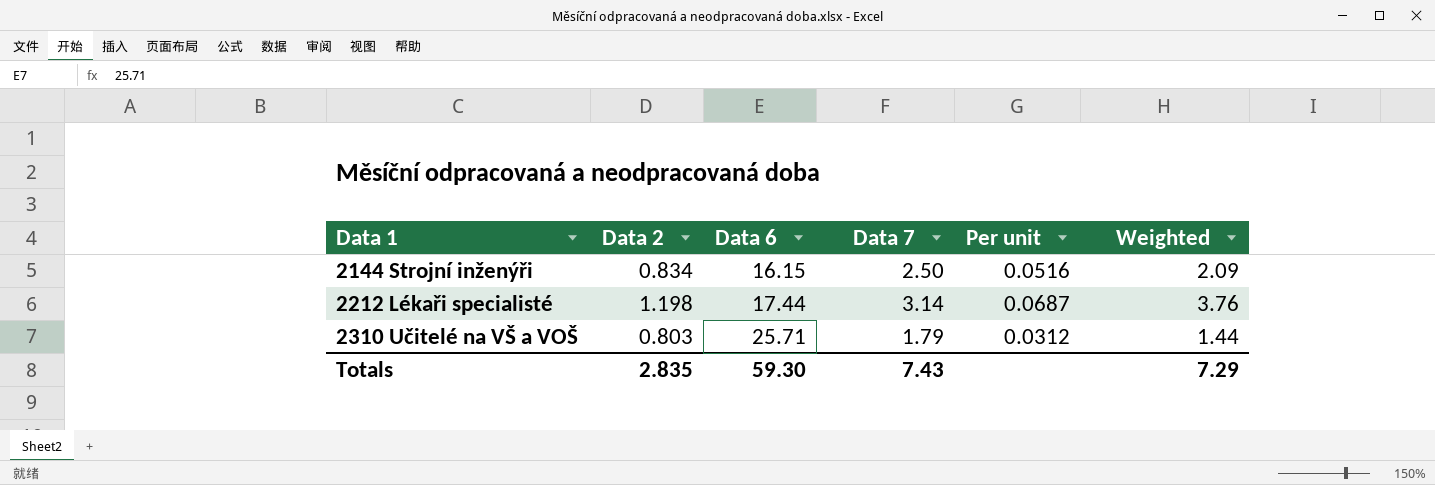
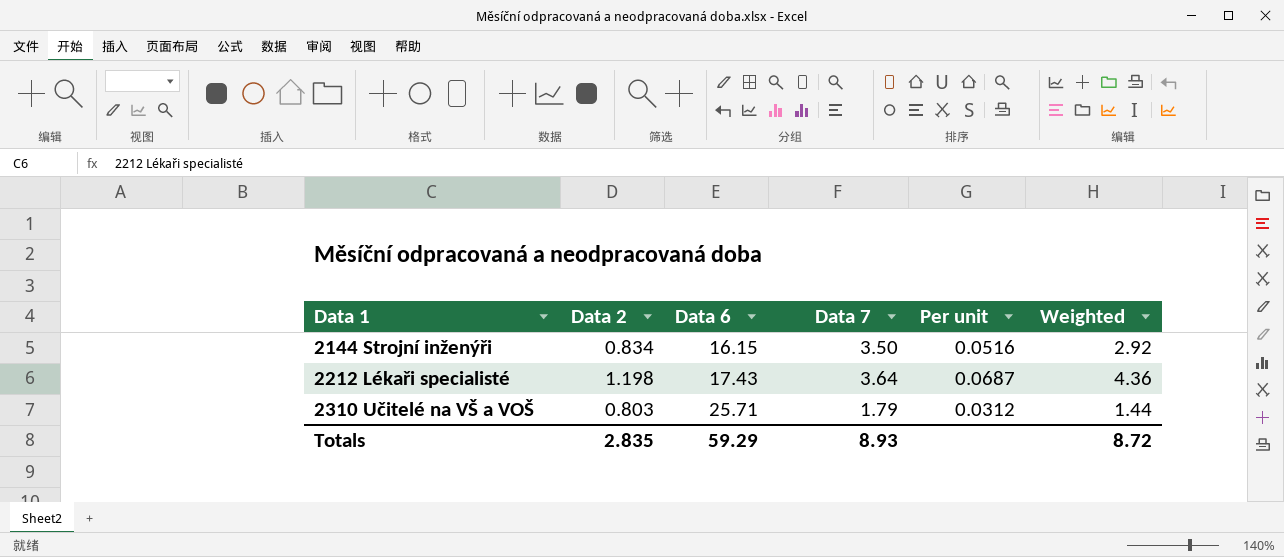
2144 Strojní inženýři | Data 7: 2.50 -> 3.50
2144 Strojní inženýři | Weighted: 2.09 -> 2.92
2212 Lékaři specialisté | Data 6: 17.44 -> 17.43
2212 Lékaři specialisté | Data 7: 3.14 -> 3.64
2212 Lékaři specialisté | Weighted: 3.76 -> 4.36
Totals | Data 6: 59.30 -> 59.29
Totals | Data 7: 7.43 -> 8.93
Totals | Weighted: 7.29 -> 8.72

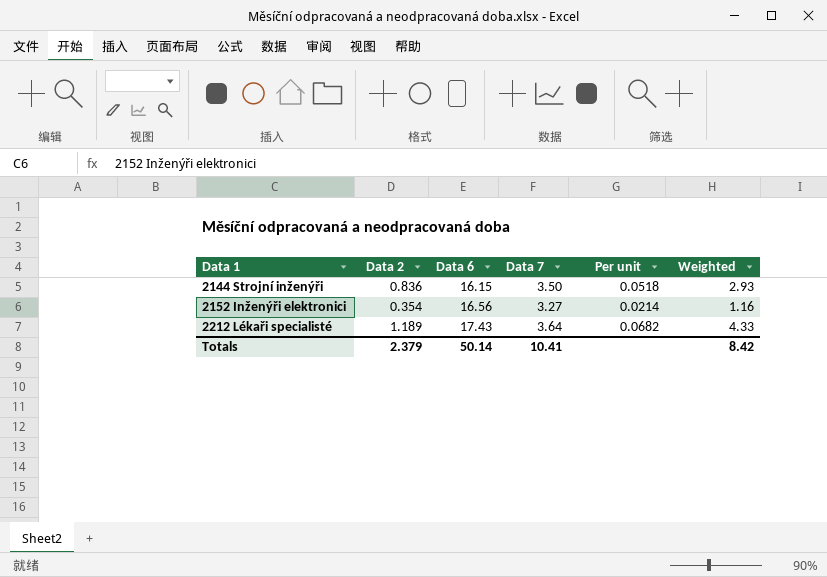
row 2310 Učitelé na VŠ a VOŠ: 0.803 | 25.71 | 1.79 | 0.0312 | 1.44 -> none
2144 Strojní inženýři | Data 2: 0.834 -> 0.836
2144 Strojní inženýři | Per unit: 0.0516 -> 0.0518
2144 Strojní inženýři | Weighted: 2.92 -> 2.93
row 2152 Inženýři elektronici: none -> 0.354 | 16.56 | 3.27 | 0.0214 | 1.16
2212 Lékaři specialisté | Data 2: 1.198 -> 1.189
2212 Lékaři specialisté | Per unit: 0.0687 -> 0.0682
2212 Lékaři specialisté | Weighted: 4.36 -> 4.33
Totals | Data 2: 2.835 -> 2.379
Totals | Data 6: 59.29 -> 50.14
Totals | Data 7: 8.93 -> 10.41
Totals | Weighted: 8.72 -> 8.42

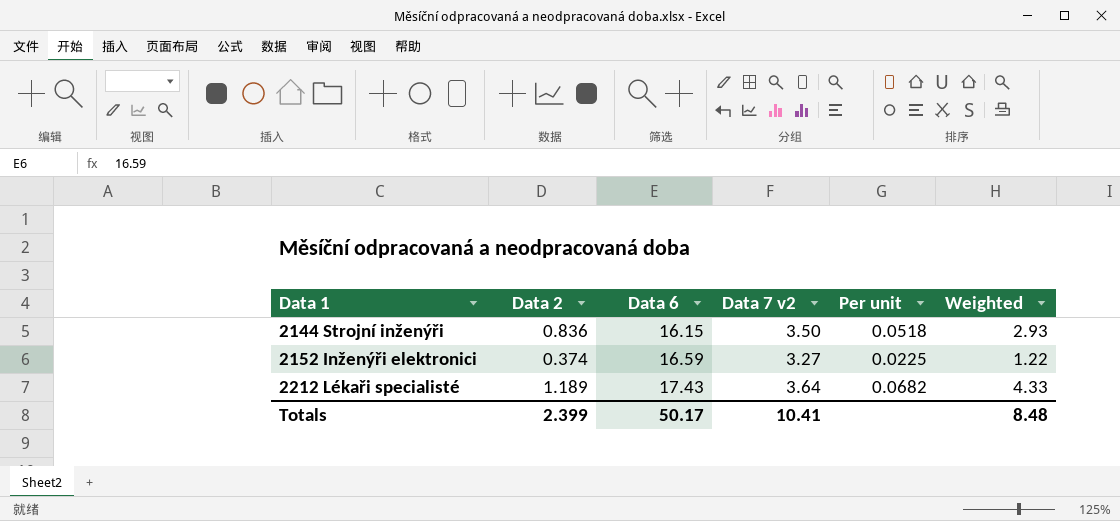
column name: Data 7 -> Data 7 v2
2152 Inženýři elektronici | Data 2: 0.354 -> 0.374
2152 Inženýři elektronici | Data 6: 16.56 -> 16.59
2152 Inženýři elektronici | Per unit: 0.0214 -> 0.0225
2152 Inženýři elektronici | Weighted: 1.16 -> 1.22
Totals | Data 2: 2.379 -> 2.399
Totals | Data 6: 50.14 -> 50.17
Totals | Weighted: 8.42 -> 8.48

